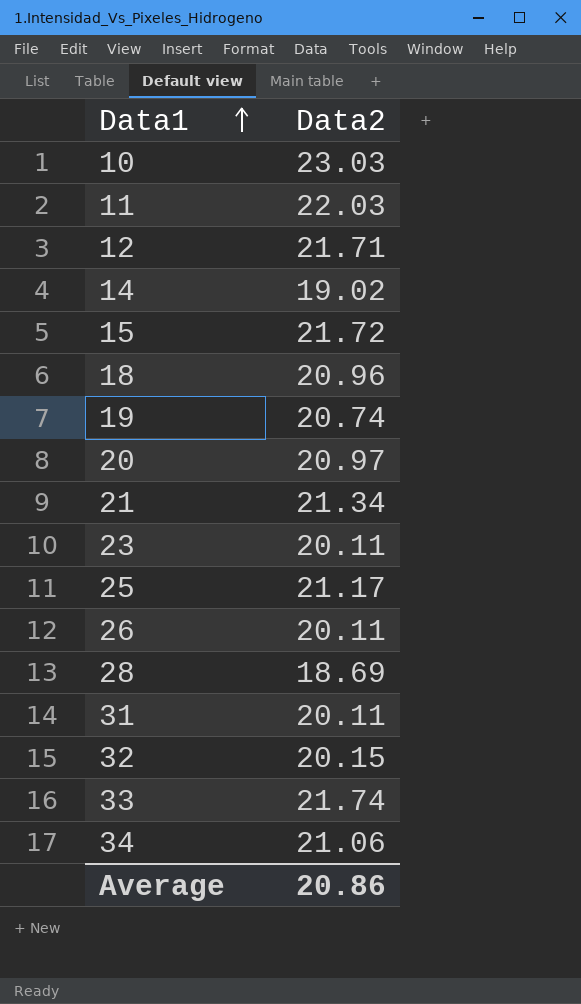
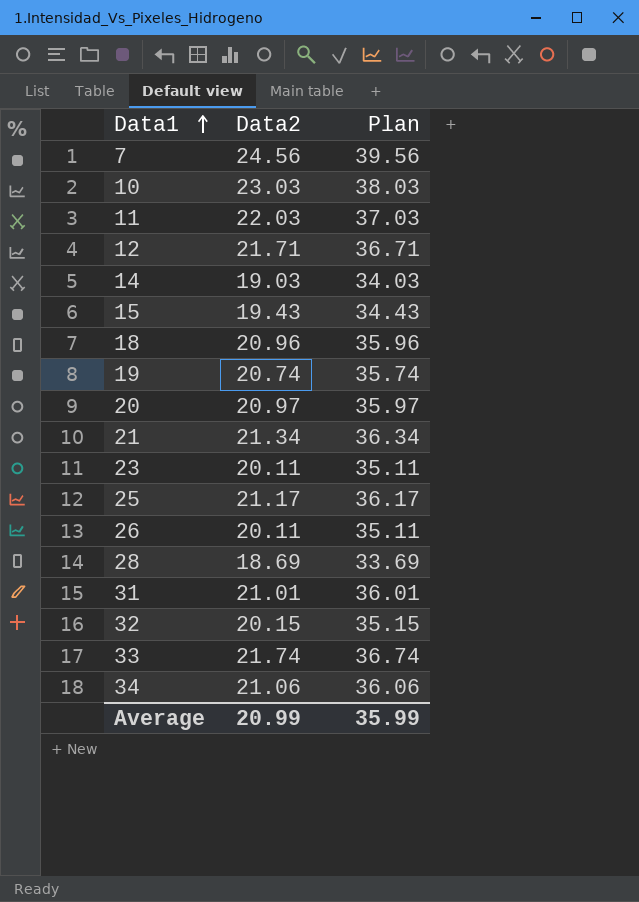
column Plan | formula: none -> [Data2] + 15
row 7: none -> 24.56 | 39.56
14 | Data2: 19.02 -> 19.03
15 | Data2: 21.72 -> 19.43
31 | Data2: 20.11 -> 21.01
Average | Data2: 20.86 -> 20.99

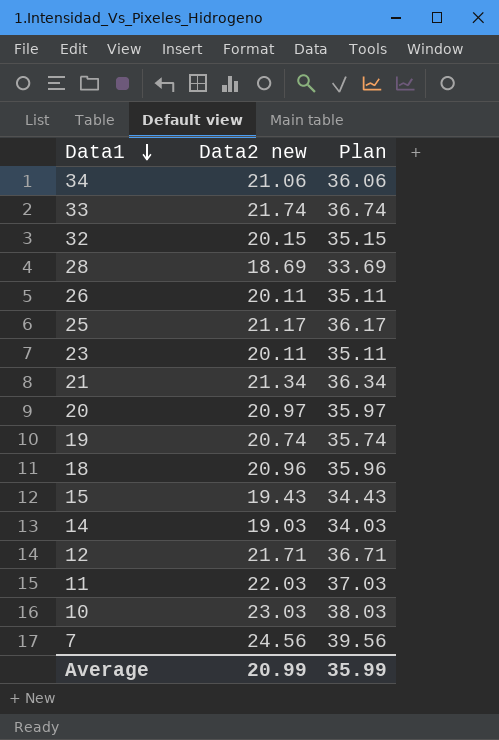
row order: Data1 ascending -> Data1 descending
column name: Data2 -> Data2 new
row 31: 21.01 | 36.01 -> none

